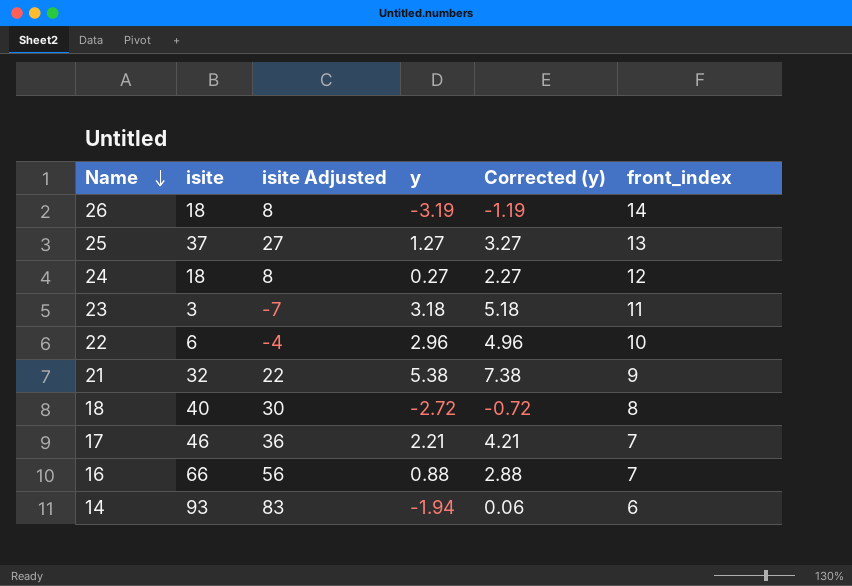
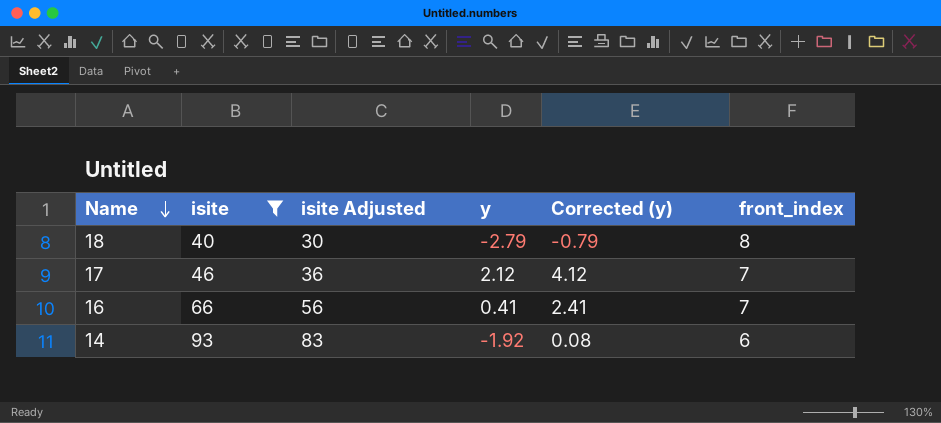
filter: none -> isite >= 40
18 | y: -2.72 -> -2.79
18 | Corrected (y): -0.72 -> -0.79
17 | y: 2.21 -> 2.12
17 | Corrected (y): 4.21 -> 4.12
16 | y: 0.88 -> 0.41
16 | Corrected (y): 2.88 -> 2.41
14 | y: -1.94 -> -1.92
14 | Corrected (y): 0.06 -> 0.08

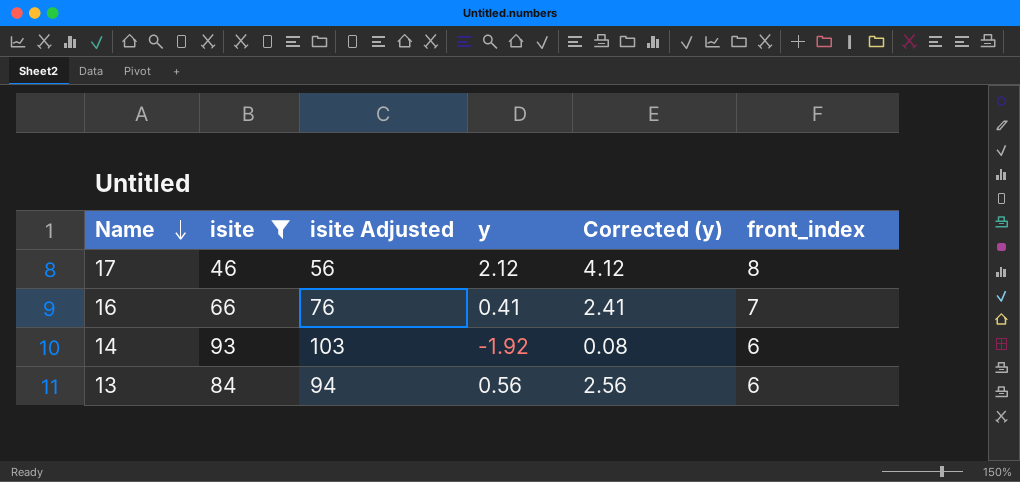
column isite Adjusted | formula: [isite] - 10 -> [isite] + 10
row 18: 40 | 30 | -2.79 | -0.79 | 8 -> none
17 | front_index: 7 -> 8
row 13: none -> 84 | 94 | 0.56 | 2.56 | 6

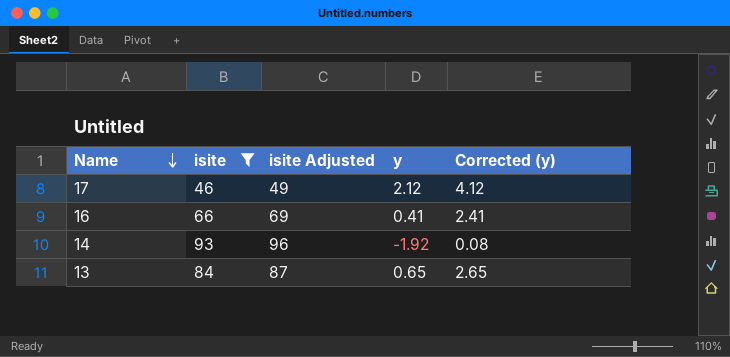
column front_index | position: 6 -> none
column isite Adjusted | formula: [isite] + 10 -> [isite] + 3
13 | y: 0.56 -> 0.65
13 | Corrected (y): 2.56 -> 2.65

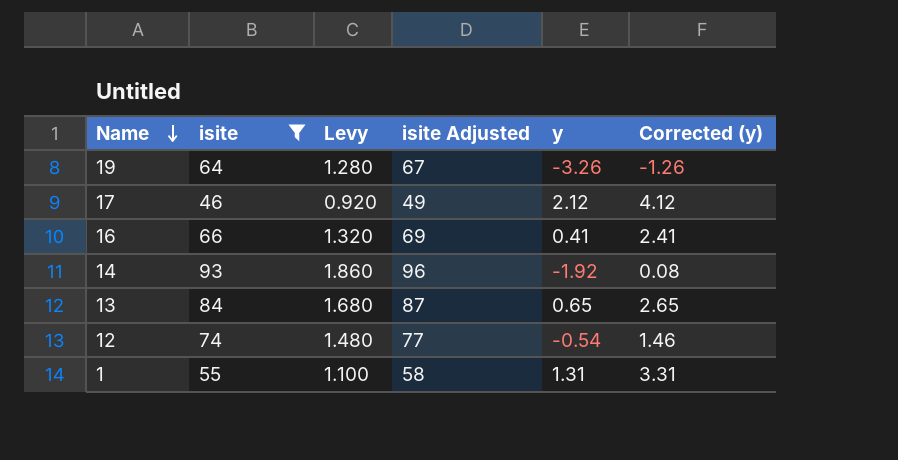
column Levy | formula: none -> [isite] * 0.02
row 19: none -> 64 | 1.280 | 67 | -3.26 | -1.26
row 12: none -> 74 | 1.480 | 77 | -0.54 | 1.46
row 1: none -> 55 | 1.100 | 58 | 1.31 | 3.31

